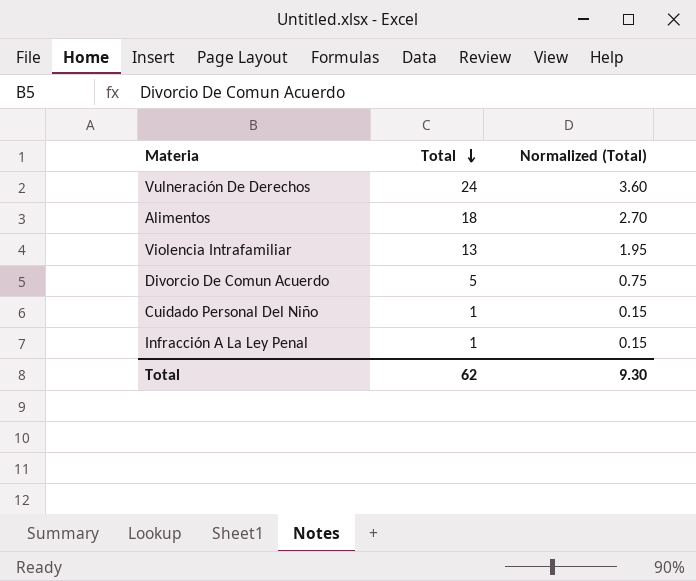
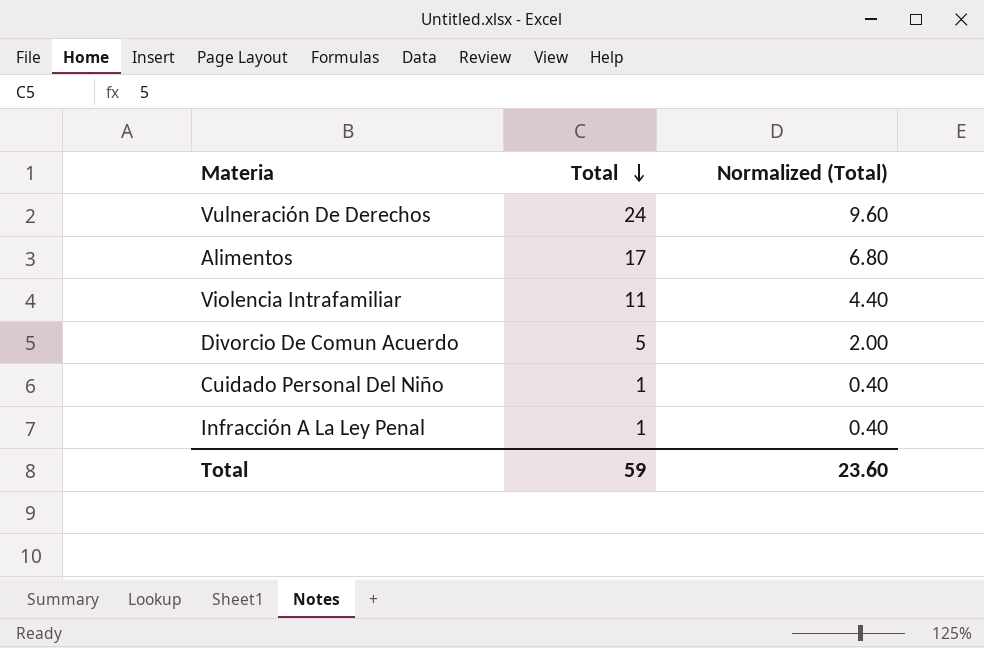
column Normalized (Total) | formula: [Total] * 0.15 -> [Total] * 0.4
Alimentos | Total: 18 -> 17
Violencia Intrafamiliar | Total: 13 -> 11
Total | Total: 62 -> 59
Total | Normalized (Total): 9.30 -> 23.60

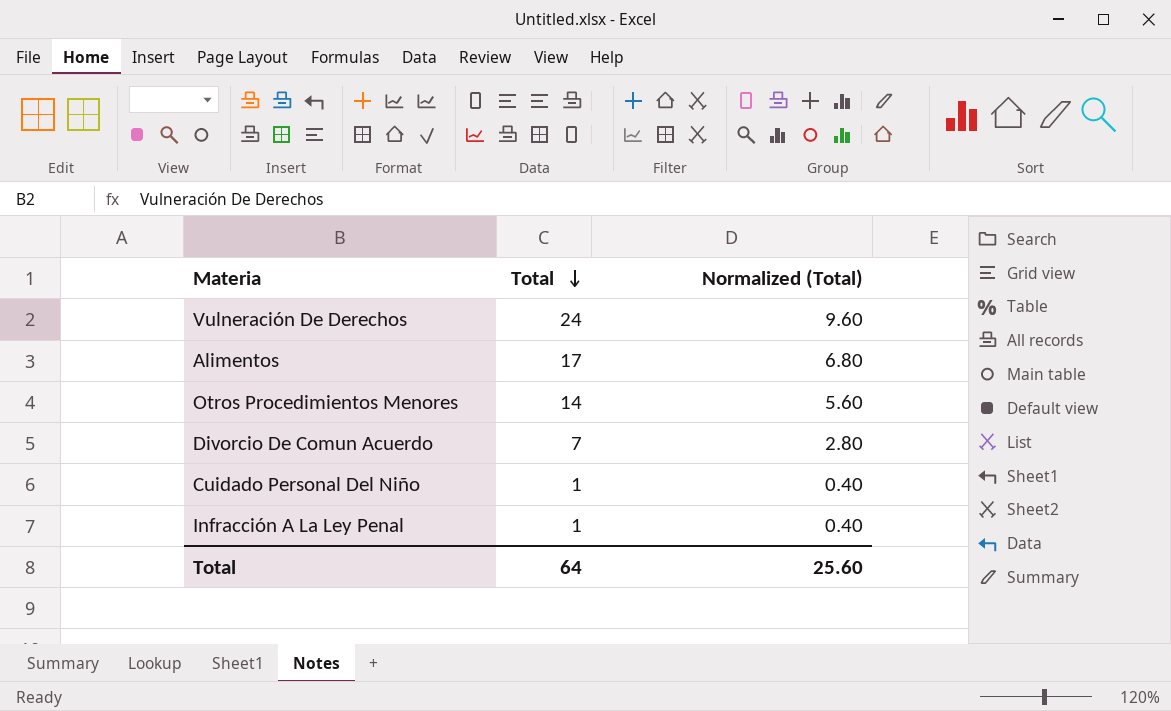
row Violencia Intrafamiliar: 11 | 4.40 -> none
row Otros Procedimientos Menores: none -> 14 | 5.60
Divorcio De Comun Acuerdo | Total: 5 -> 7
Divorcio De Comun Acuerdo | Normalized (Total): 2.00 -> 2.80
Total | Total: 59 -> 64
Total | Normalized (Total): 23.60 -> 25.60

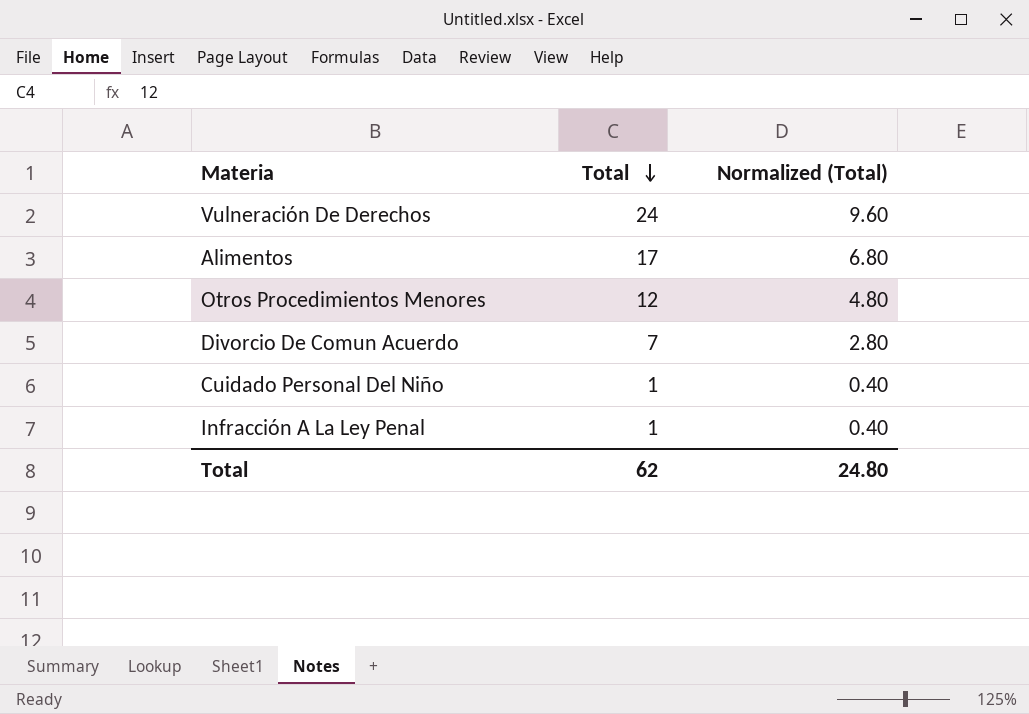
Otros Procedimientos Menores | Total: 14 -> 12
Otros Procedimientos Menores | Normalized (Total): 5.60 -> 4.80
Total | Total: 64 -> 62
Total | Normalized (Total): 25.60 -> 24.80

